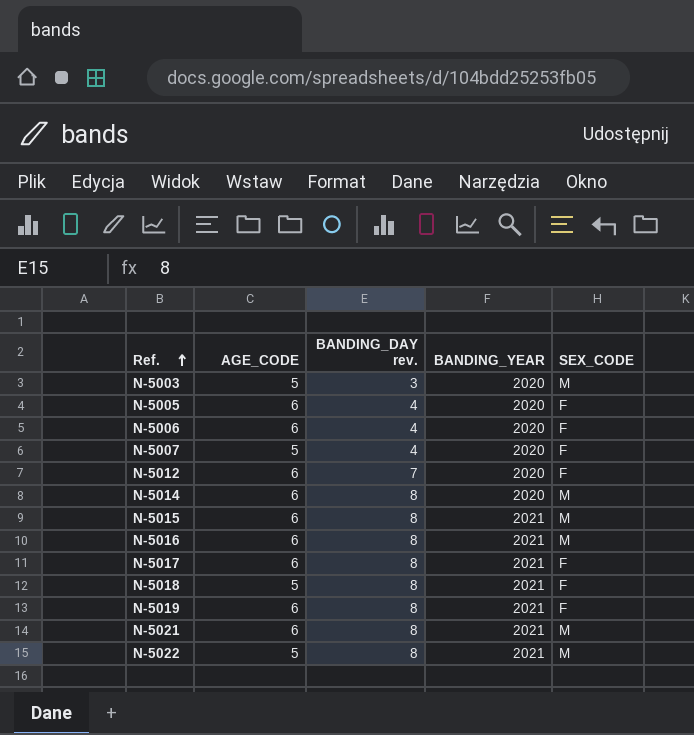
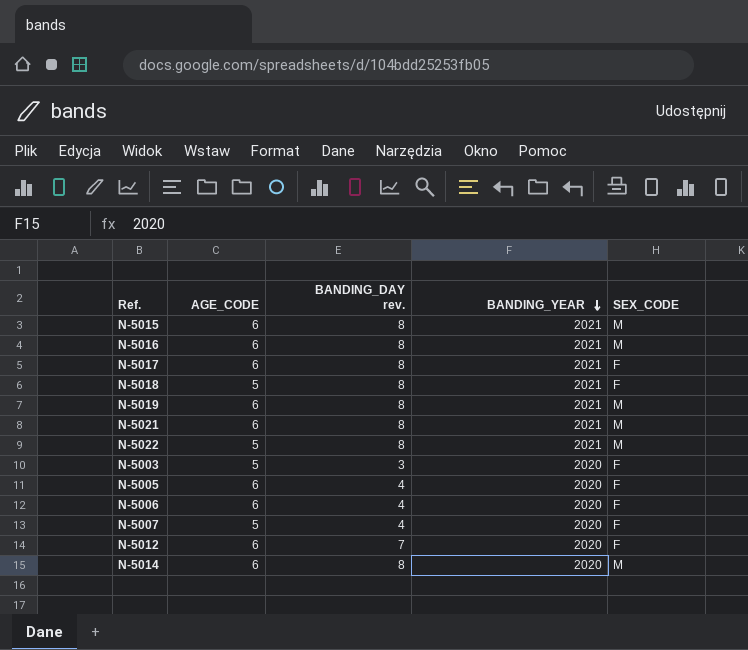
row order: Ref. ascending -> BANDING_YEAR descending
N-5019 | SEX_CODE: F -> M
N-5003 | SEX_CODE: M -> F

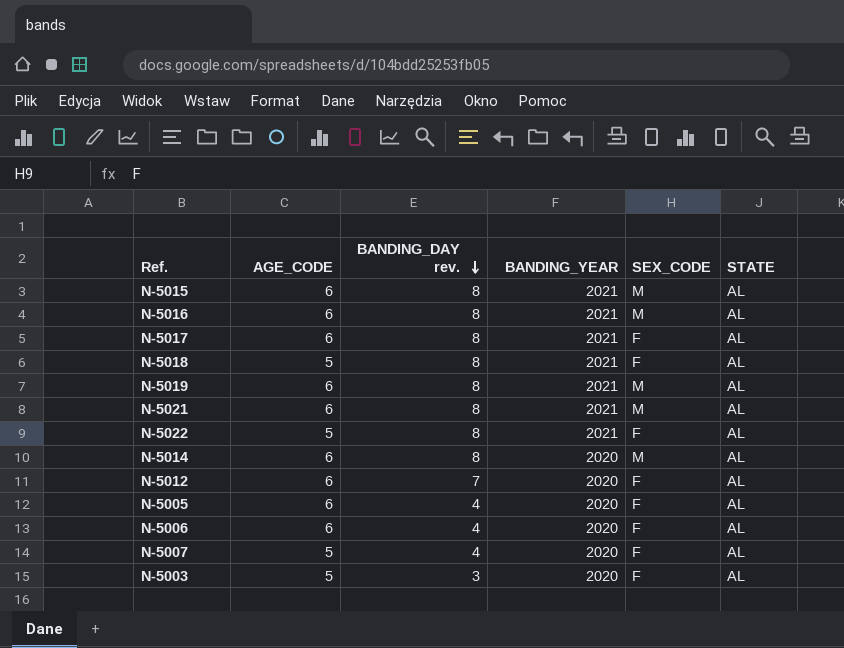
row order: BANDING_YEAR descending -> BANDING_DAY rev. descending
column STATE | position: none -> 6
N-5022 | SEX_CODE: M -> F

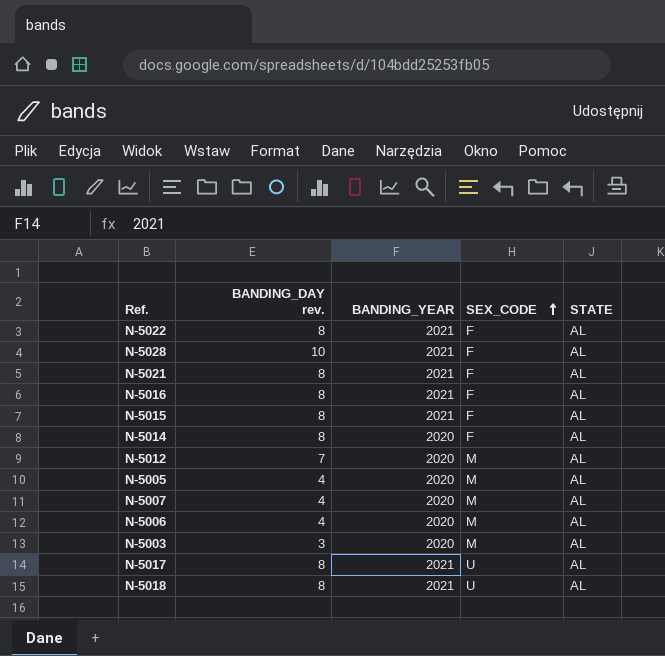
row order: BANDING_DAY rev. descending -> SEX_CODE ascending
column AGE_CODE | position: 2 -> none
row N-5019: 6 | 8 | 2021 | M | AL -> none
row N-5028: none -> 10 | 2021 | F | AL
N-5021 | SEX_CODE: M -> F
N-5016 | SEX_CODE: M -> F
N-5015 | SEX_CODE: M -> F
N-5014 | SEX_CODE: M -> F
N-5012 | SEX_CODE: F -> M
N-5005 | SEX_CODE: F -> M
N-5007 | SEX_CODE: F -> M
N-5006 | SEX_CODE: F -> M
N-5003 | SEX_CODE: F -> M
N-5017 | SEX_CODE: F -> U
N-5018 | SEX_CODE: F -> U

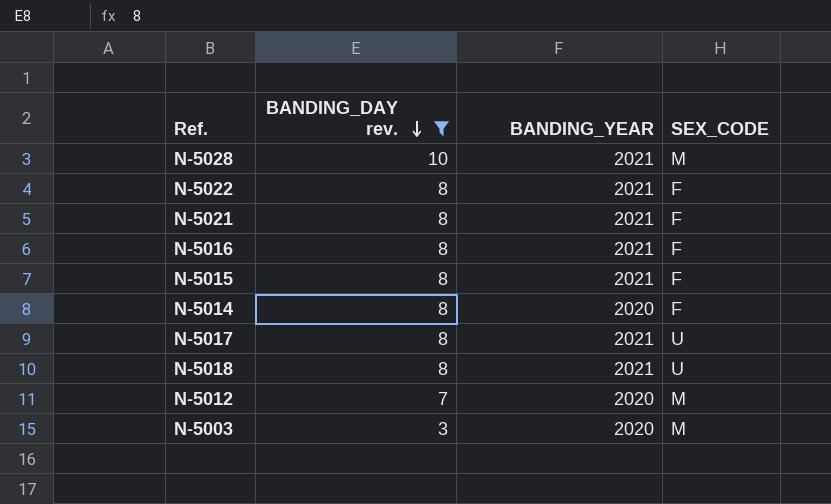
filter: none -> BANDING_DAY rev. != 4
row order: SEX_CODE ascending -> BANDING_DAY rev. descending
column STATE | position: 5 -> none
N-5028 | SEX_CODE: F -> M

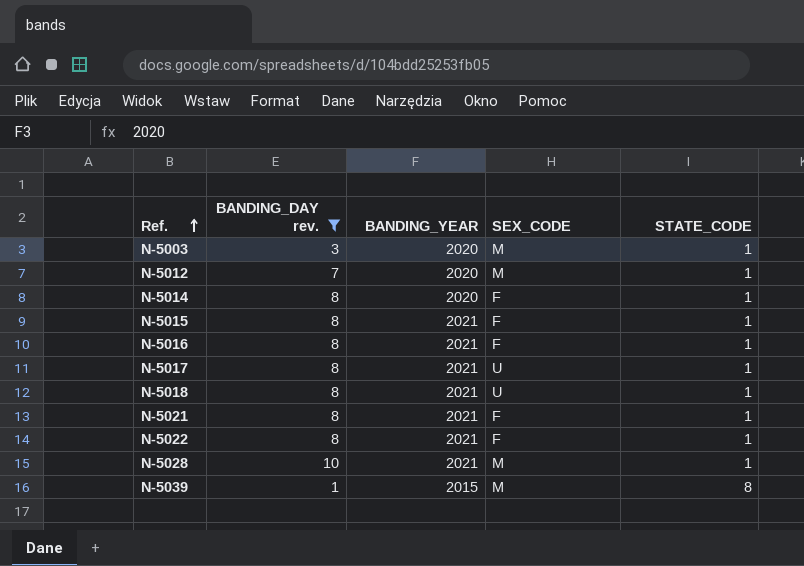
row order: BANDING_DAY rev. descending -> Ref. ascending
column STATE_CODE | position: none -> 5
row N-5039: none -> 1 | 2015 | M | 8

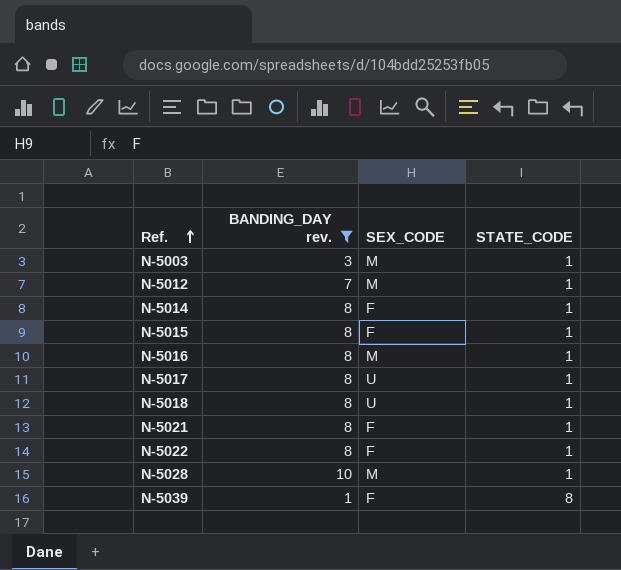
column BANDING_YEAR | position: 3 -> none
N-5016 | SEX_CODE: F -> M
N-5039 | SEX_CODE: M -> F

